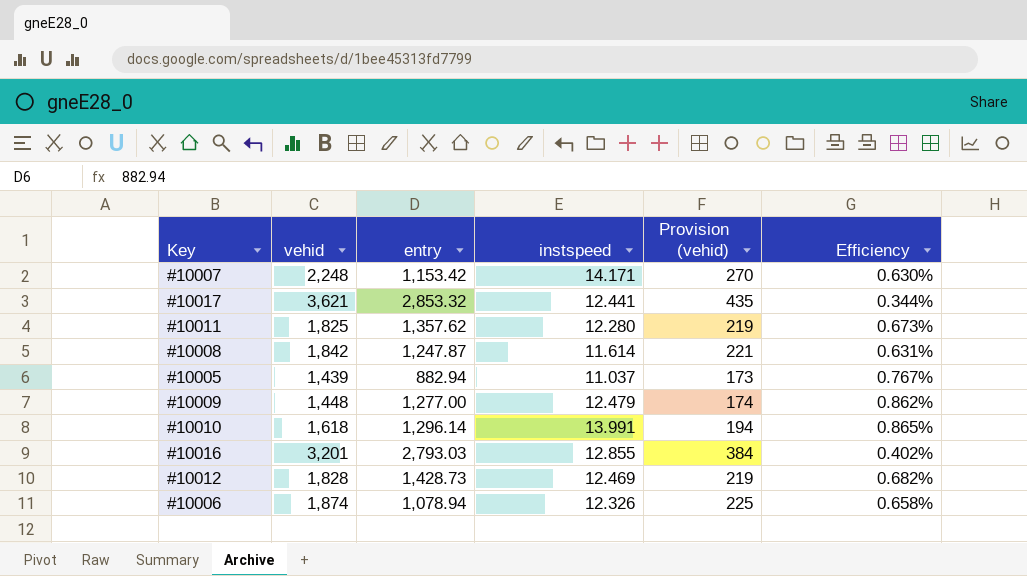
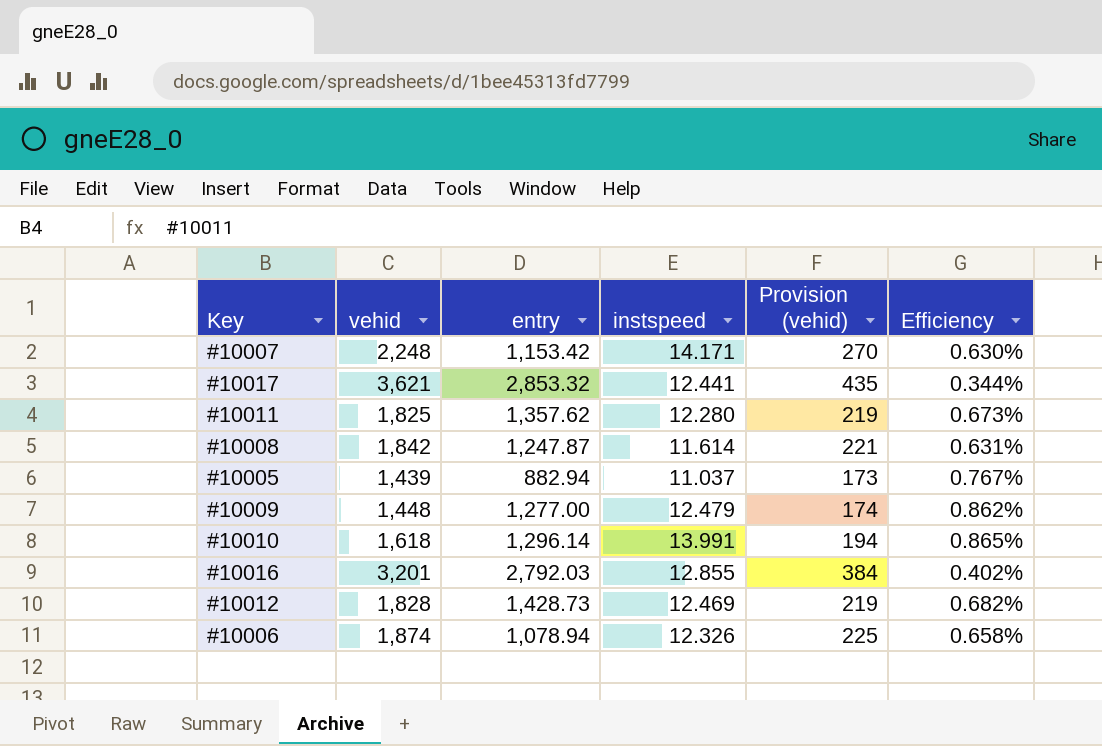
#10016 | entry: 2,793.03 -> 2,792.03

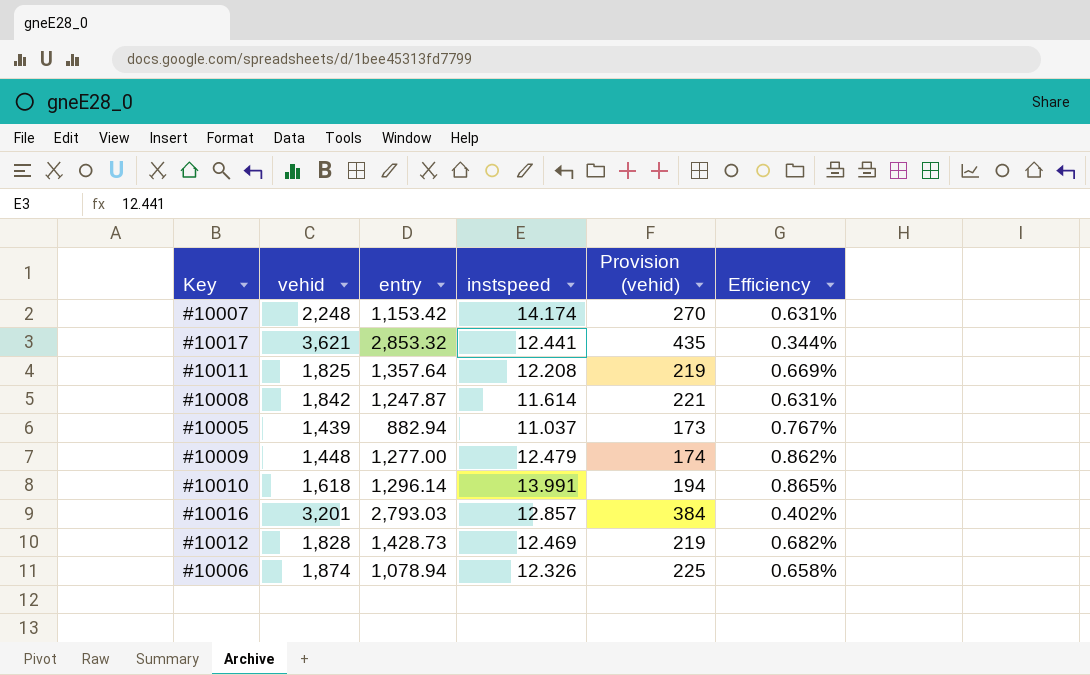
#10007 | instspeed: 14.171 -> 14.174
#10007 | Efficiency: 0.630% -> 0.631%
#10011 | entry: 1,357.62 -> 1,357.64
#10011 | instspeed: 12.280 -> 12.208
#10011 | Efficiency: 0.673% -> 0.669%
#10016 | entry: 2,792.03 -> 2,793.03
#10016 | instspeed: 12.855 -> 12.857

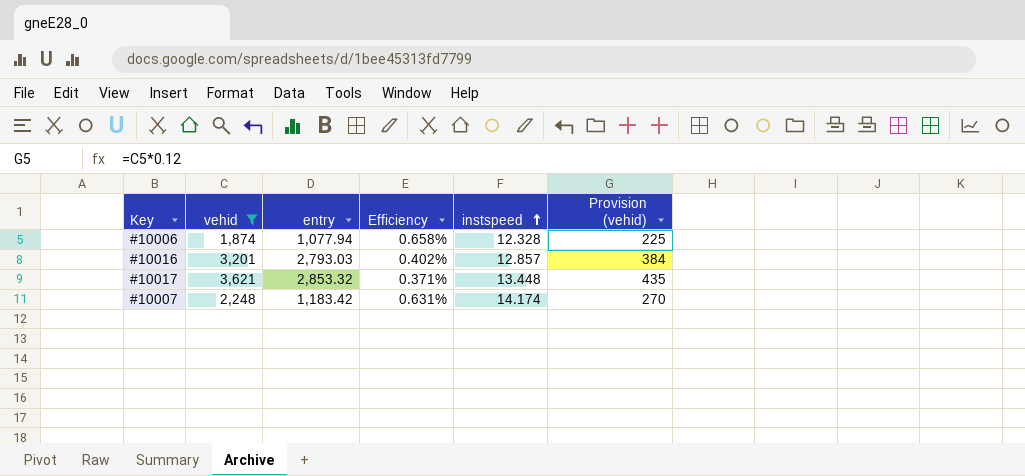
filter: none -> vehid >= 1,874
row order: none -> instspeed ascending
column Efficiency | position: 6 -> 4
#10006 | entry: 1,078.94 -> 1,077.94
#10006 | instspeed: 12.326 -> 12.328
#10017 | Efficiency: 0.344% -> 0.371%
#10017 | instspeed: 12.441 -> 13.448
#10007 | entry: 1,153.42 -> 1,183.42

